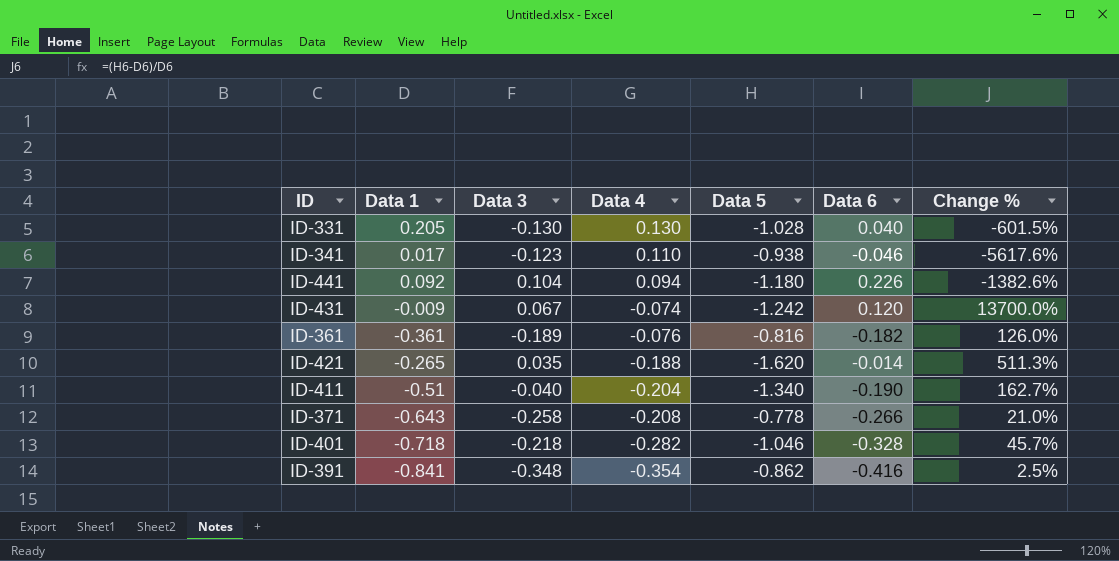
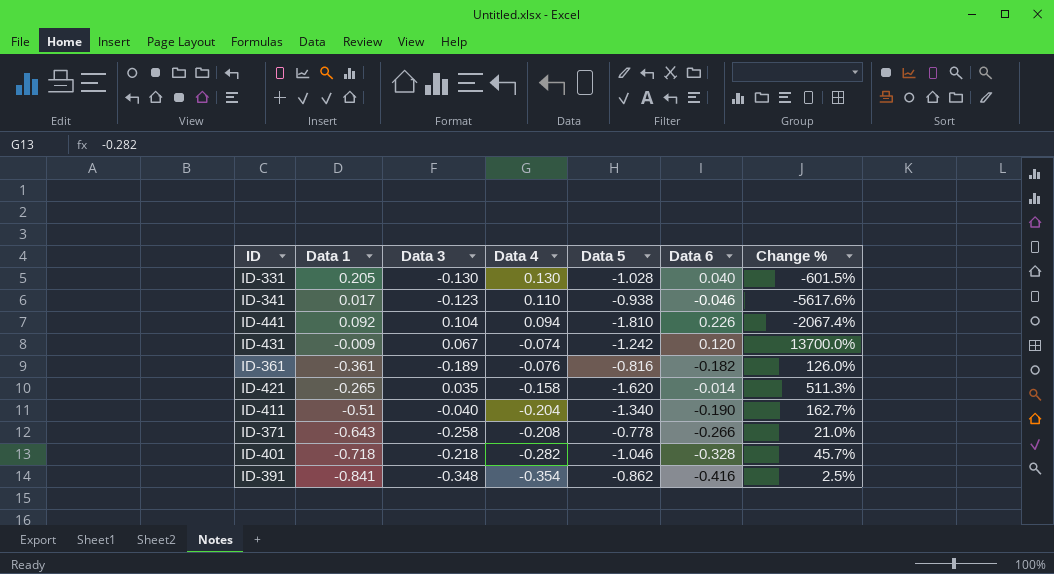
ID-441 | Data 5: -1.180 -> -1.810
ID-441 | Change %: -1382.6% -> -2067.4%
ID-421 | Data 4: -0.188 -> -0.158

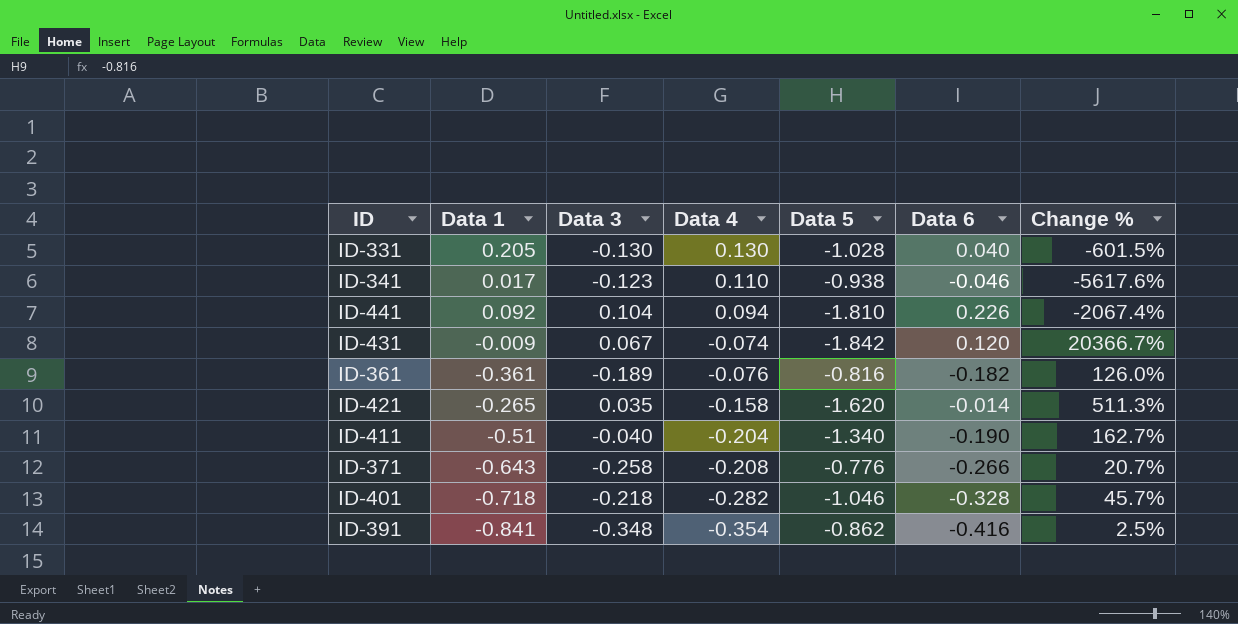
ID-431 | Data 5: -1.242 -> -1.842
ID-431 | Change %: 13700.0% -> 20366.7%
ID-371 | Data 5: -0.778 -> -0.776
ID-371 | Change %: 21.0% -> 20.7%

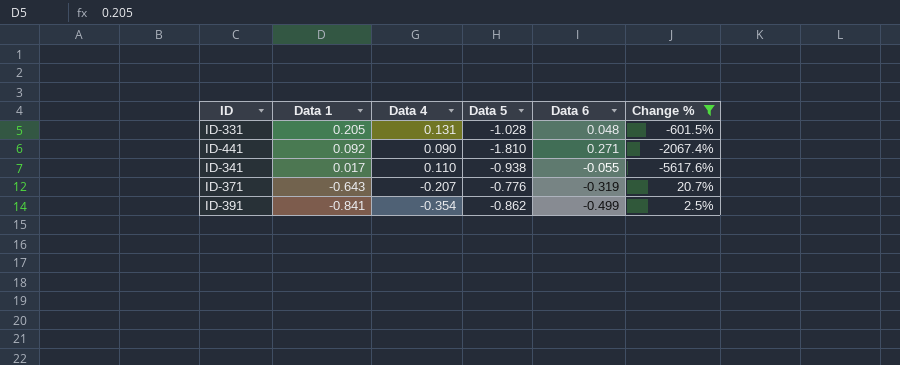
filter: none -> Change % <= 20.7%
row order: Data 4 descending -> Data 1 descending
column Data 3 | position: 3 -> none
ID-331 | Data 4: 0.130 -> 0.131
ID-331 | Data 6: 0.040 -> 0.048
ID-441 | Data 4: 0.094 -> 0.090
ID-441 | Data 6: 0.226 -> 0.271
ID-341 | Data 6: -0.046 -> -0.055
ID-371 | Data 4: -0.208 -> -0.207
ID-371 | Data 6: -0.266 -> -0.319
ID-391 | Data 6: -0.416 -> -0.499

